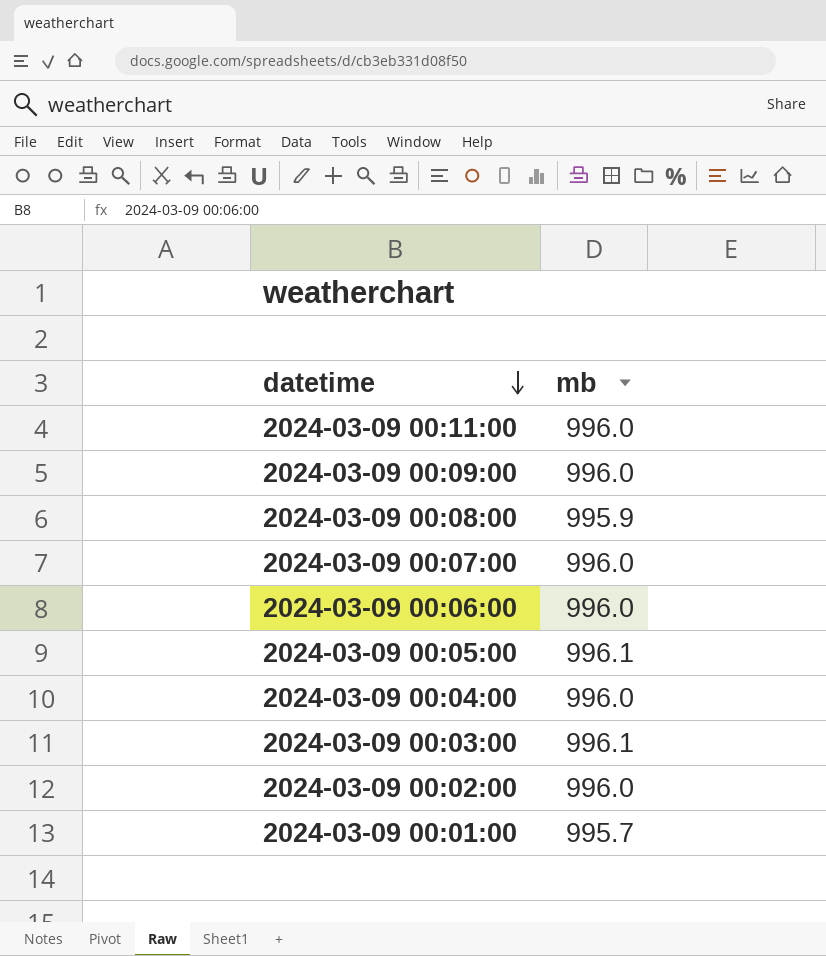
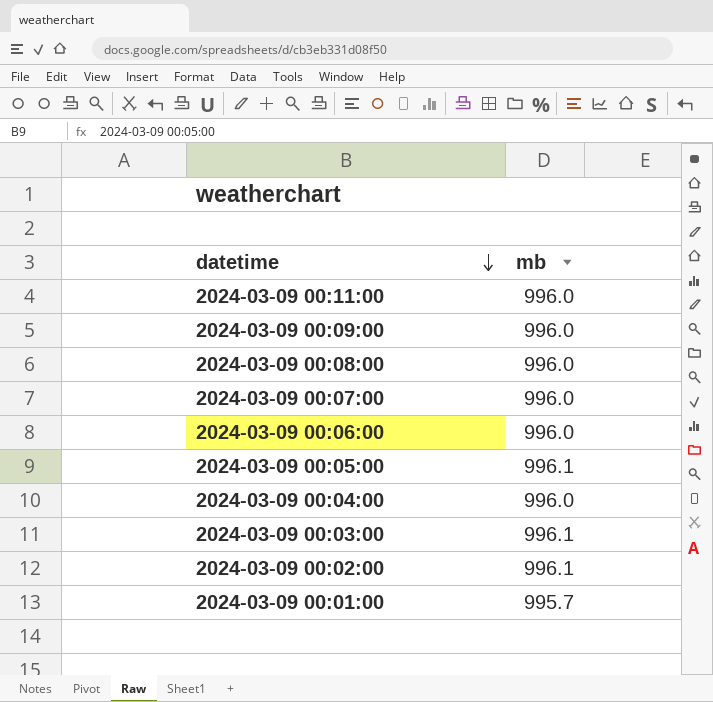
2024-03-09 00:08:00 | mb: 995.9 -> 996.0
2024-03-09 00:02:00 | mb: 996.0 -> 996.1

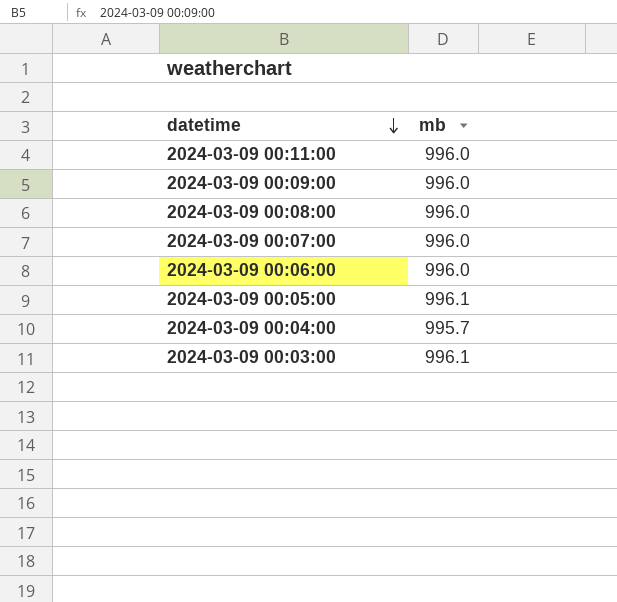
row 2024-03-09 00:02:00: 996.1 -> none
row 2024-03-09 00:01:00: 995.7 -> none
2024-03-09 00:04:00 | mb: 996.0 -> 995.7

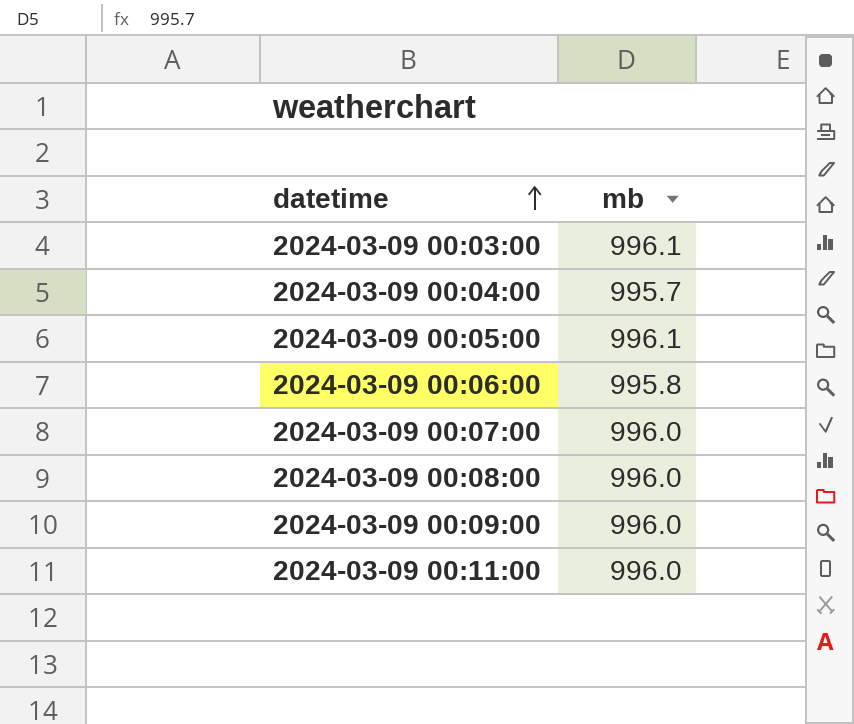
row order: datetime descending -> datetime ascending
2024-03-09 00:06:00 | mb: 996.0 -> 995.8

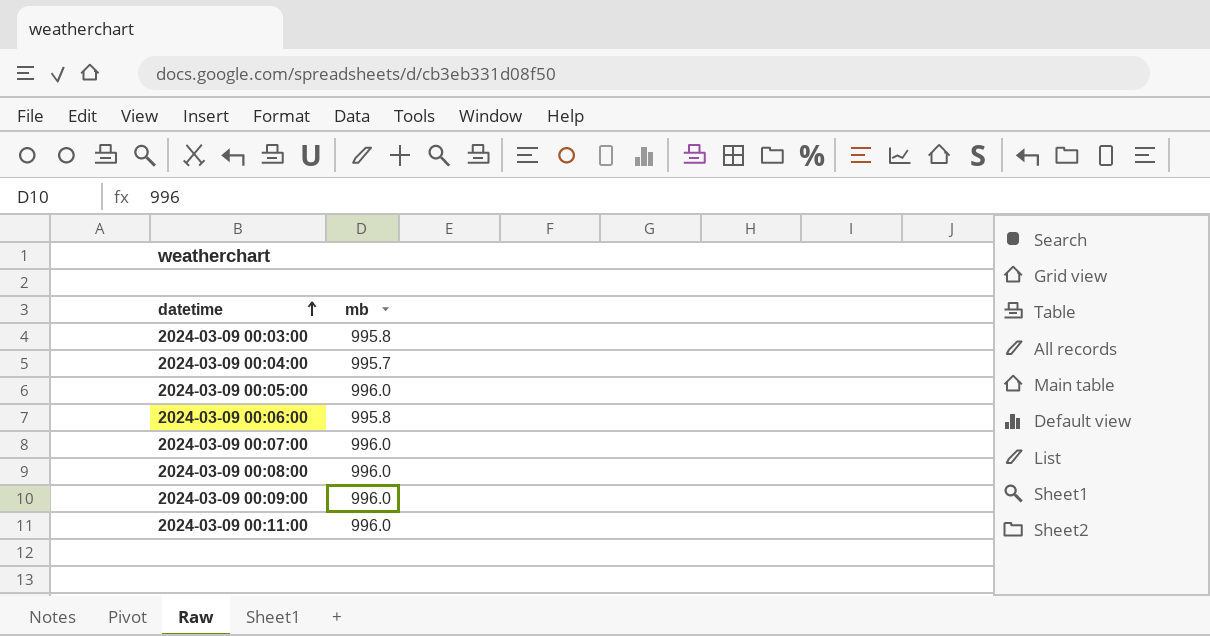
2024-03-09 00:03:00 | mb: 996.1 -> 995.8
2024-03-09 00:05:00 | mb: 996.1 -> 996.0

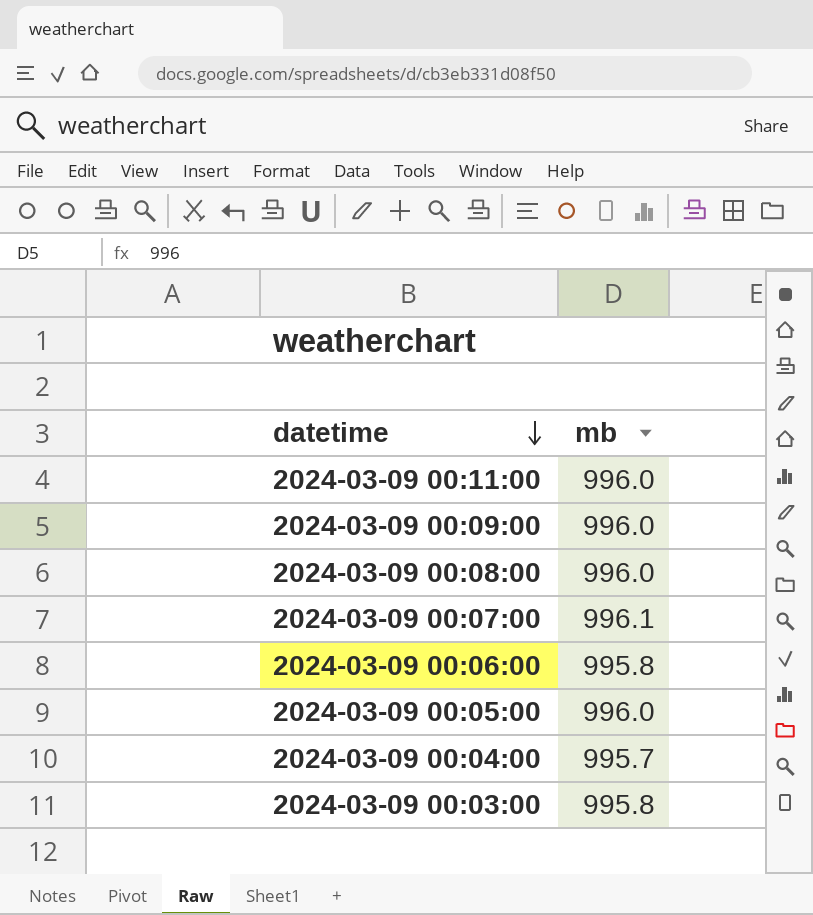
row order: datetime ascending -> datetime descending
2024-03-09 00:07:00 | mb: 996.0 -> 996.1

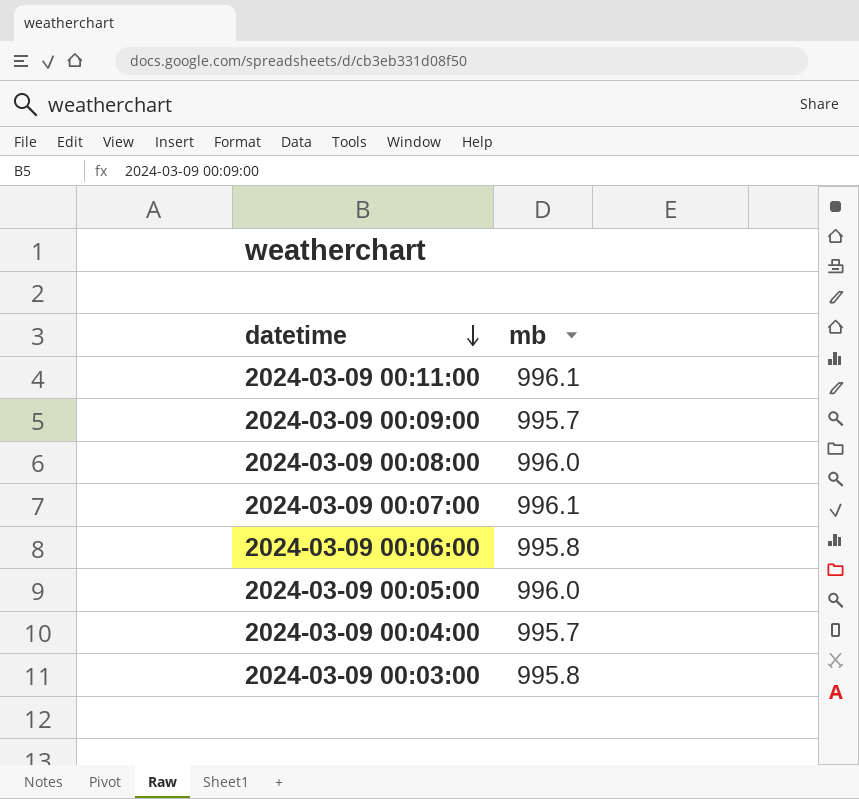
2024-03-09 00:11:00 | mb: 996.0 -> 996.1
2024-03-09 00:09:00 | mb: 996.0 -> 995.7

